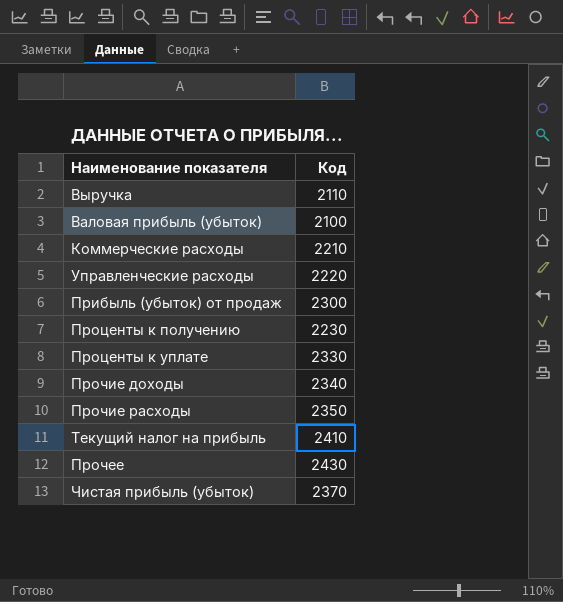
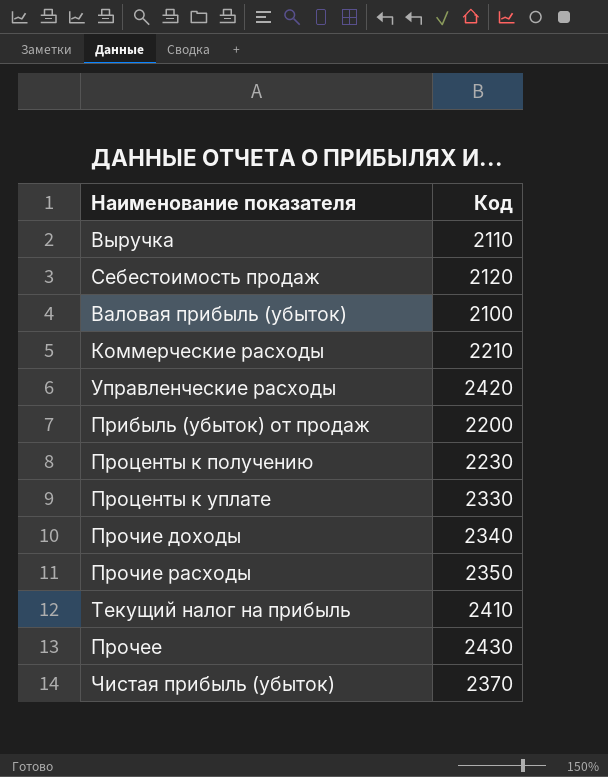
row Себестоимость продаж: none -> 2120
Управленческие расходы | Код: 2220 -> 2420
Прибыль (убыток) от продаж | Код: 2300 -> 2200

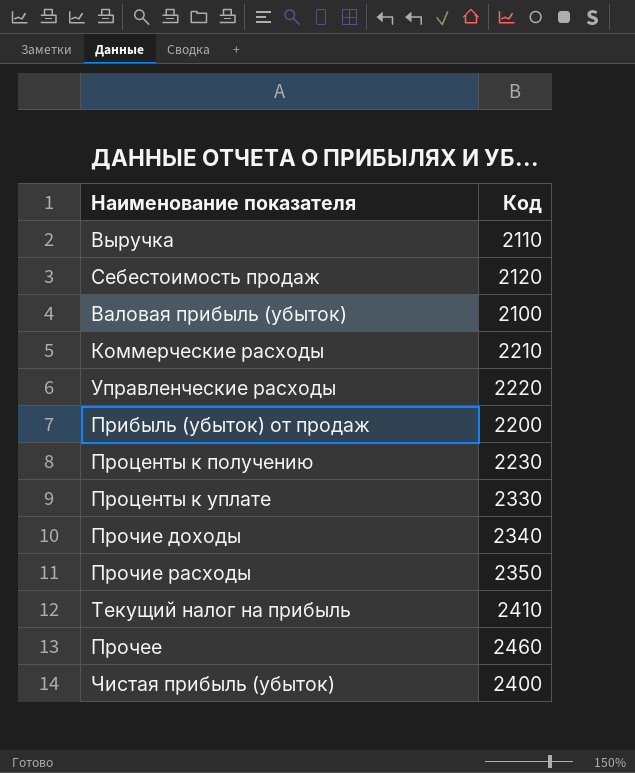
Управленческие расходы | Код: 2420 -> 2220
Прочее | Код: 2430 -> 2460
Чистая прибыль (убыток) | Код: 2370 -> 2400

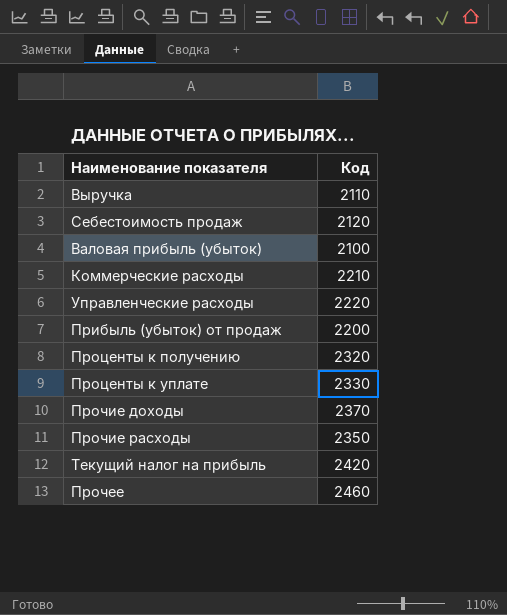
row Чистая прибыль (убыток): 2400 -> none
Проценты к получению | Код: 2230 -> 2320
Прочие доходы | Код: 2340 -> 2370
Текущий налог на прибыль | Код: 2410 -> 2420

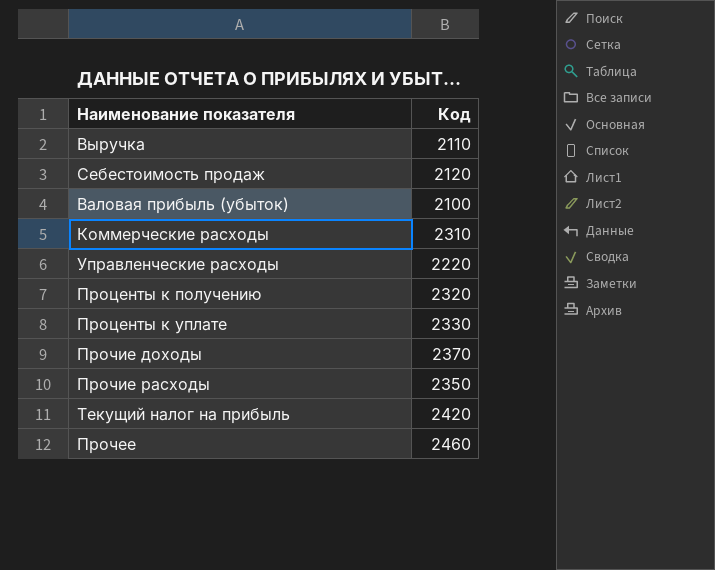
row Прибыль (убыток) от продаж: 2200 -> none
Коммерческие расходы | Код: 2210 -> 2310

